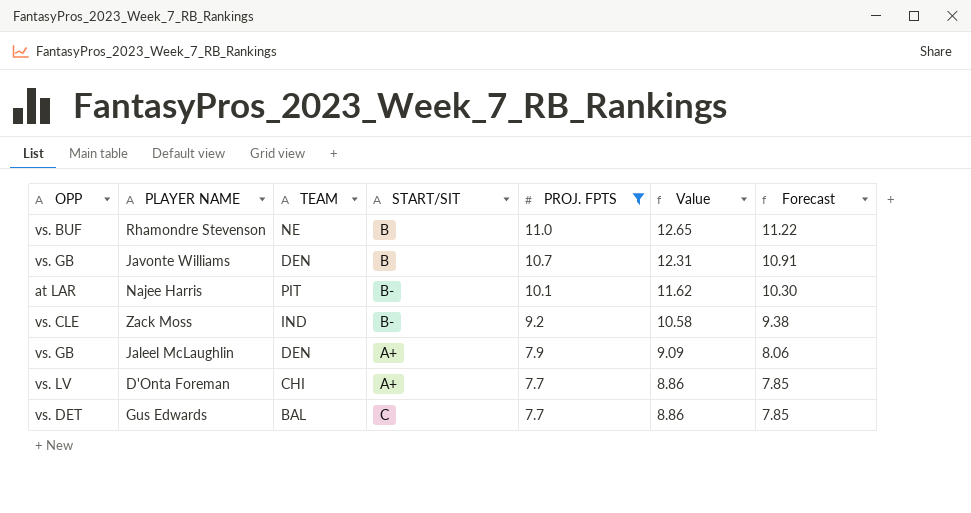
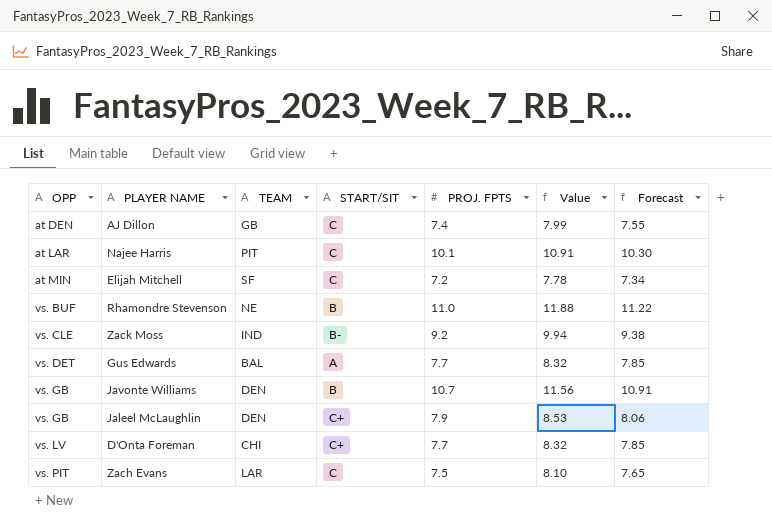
filter: PROJ. FPTS >= 7.7 -> none
row order: PROJ. FPTS descending -> OPP ascending
column Value | formula: [PROJ. FPTS] * 1.15 -> [PROJ. FPTS] * 1.08
Najee Harris | START/SIT: B- -> C
Gus Edwards | START/SIT: C -> A
Jaleel McLaughlin | START/SIT: A+ -> C+
D'Onta Foreman | START/SIT: A+ -> C+

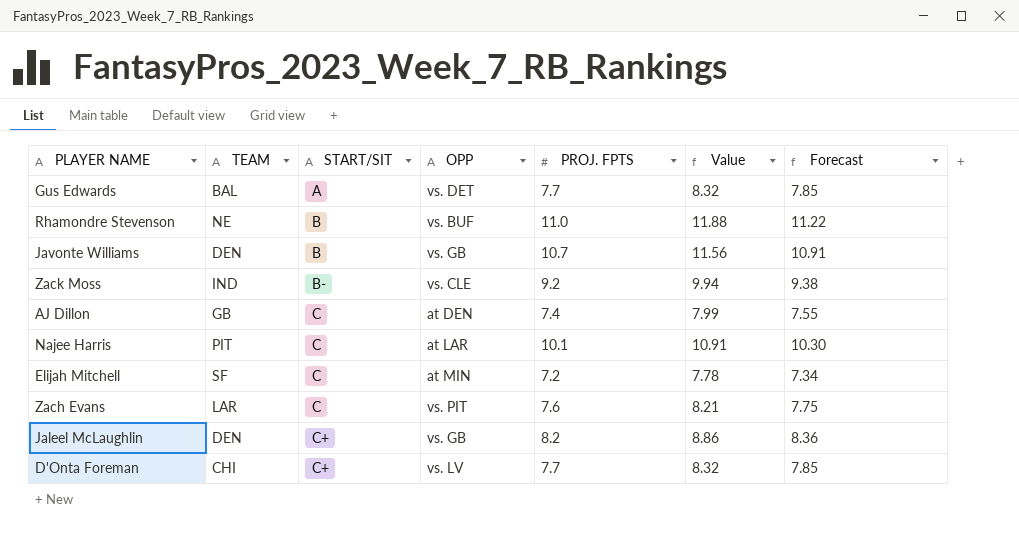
row order: OPP ascending -> START/SIT ascending
column OPP | position: 1 -> 4
Zach Evans | PROJ. FPTS: 7.5 -> 7.6
Zach Evans | Value: 8.10 -> 8.21
Zach Evans | Forecast: 7.65 -> 7.75
Jaleel McLaughlin | PROJ. FPTS: 7.9 -> 8.2
Jaleel McLaughlin | Value: 8.53 -> 8.86
Jaleel McLaughlin | Forecast: 8.06 -> 8.36

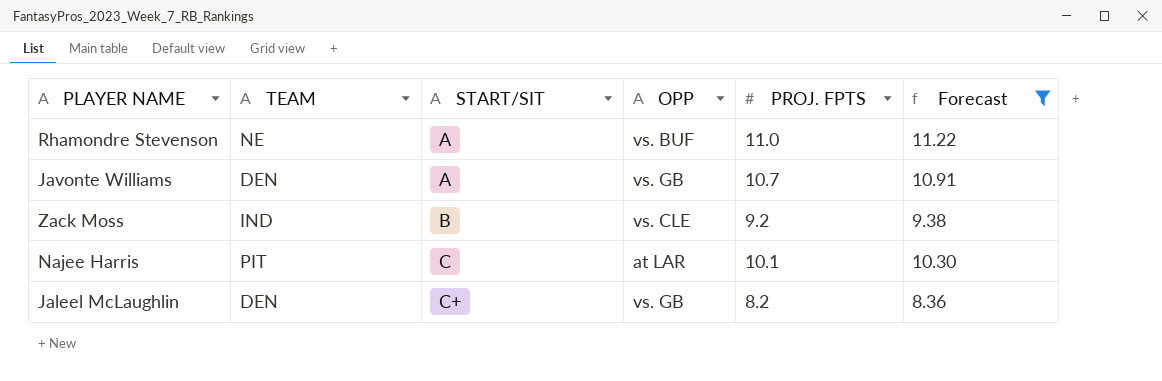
filter: none -> Forecast >= 8.36
column Value | formula: [PROJ. FPTS] * 1.08 -> none
Rhamondre Stevenson | START/SIT: B -> A
Javonte Williams | START/SIT: B -> A
Zack Moss | START/SIT: B- -> B

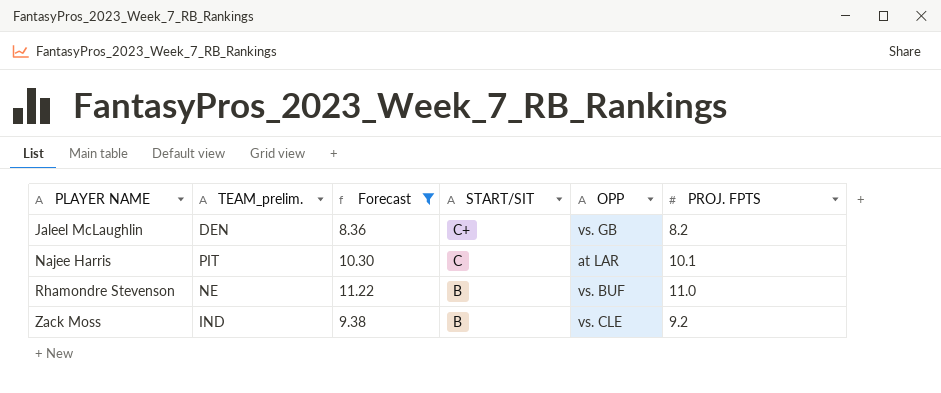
row order: START/SIT ascending -> PLAYER NAME ascending
column name: TEAM -> TEAM_prelim.
column Forecast | position: 6 -> 3
row Javonte Williams: DEN | A | vs. GB | 10.7 | 10.91 -> none
Rhamondre Stevenson | START/SIT: A -> B

